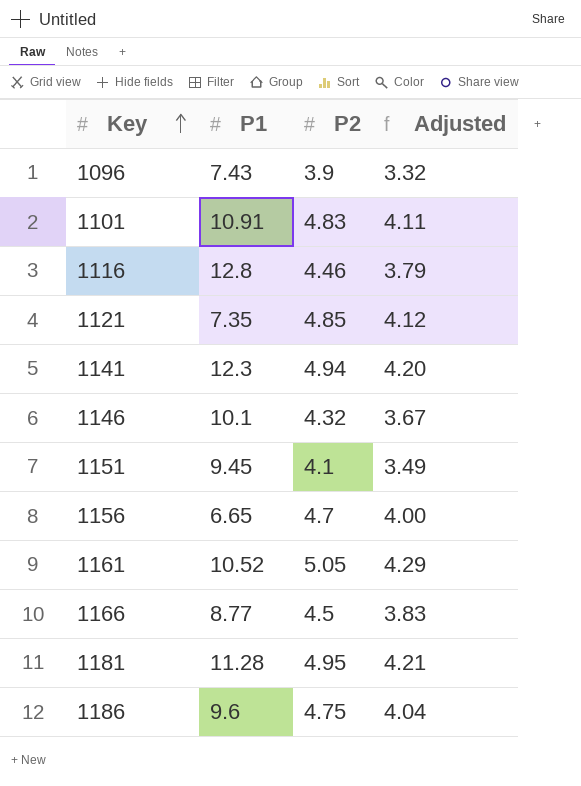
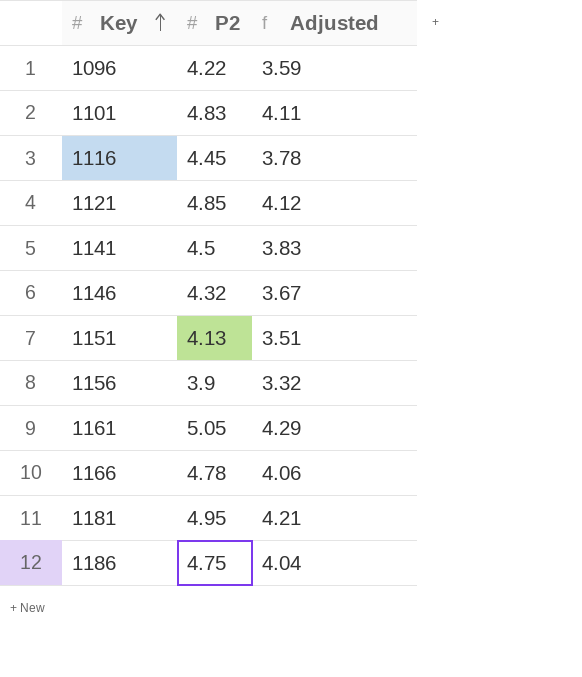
column P1 | position: 2 -> none
1096 | P2: 3.9 -> 4.22
1096 | Adjusted: 3.32 -> 3.59
1116 | P2: 4.46 -> 4.45
1116 | Adjusted: 3.79 -> 3.78
1141 | P2: 4.94 -> 4.5
1141 | Adjusted: 4.20 -> 3.83
1151 | P2: 4.1 -> 4.13
1151 | Adjusted: 3.49 -> 3.51
1156 | P2: 4.7 -> 3.9
1156 | Adjusted: 4.00 -> 3.32
1166 | P2: 4.5 -> 4.78
1166 | Adjusted: 3.83 -> 4.06

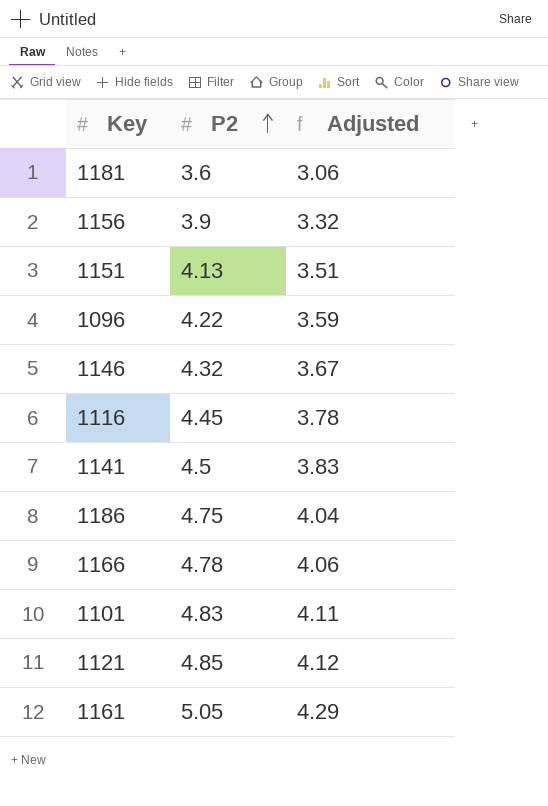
row order: Key ascending -> P2 ascending
1181 | P2: 4.95 -> 3.6
1181 | Adjusted: 4.21 -> 3.06

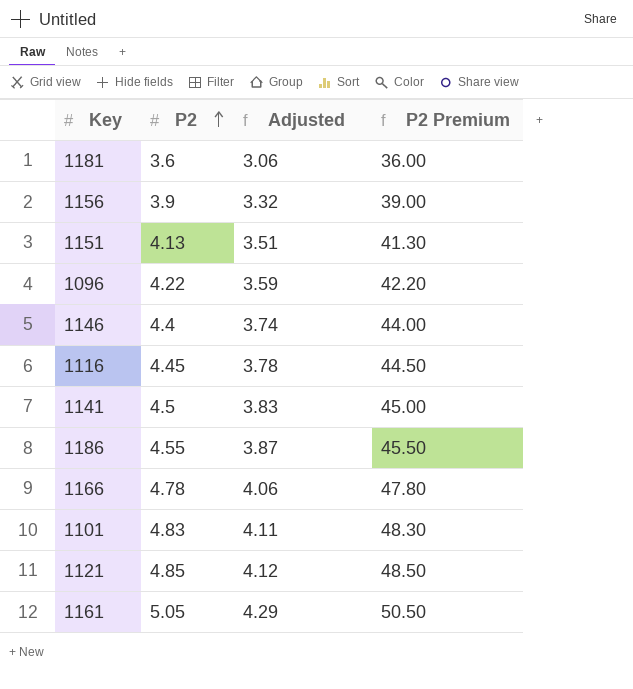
column P2 Premium | formula: none -> [P2] * 10
1146 | P2: 4.32 -> 4.4
1146 | Adjusted: 3.67 -> 3.74
1186 | P2: 4.75 -> 4.55
1186 | Adjusted: 4.04 -> 3.87

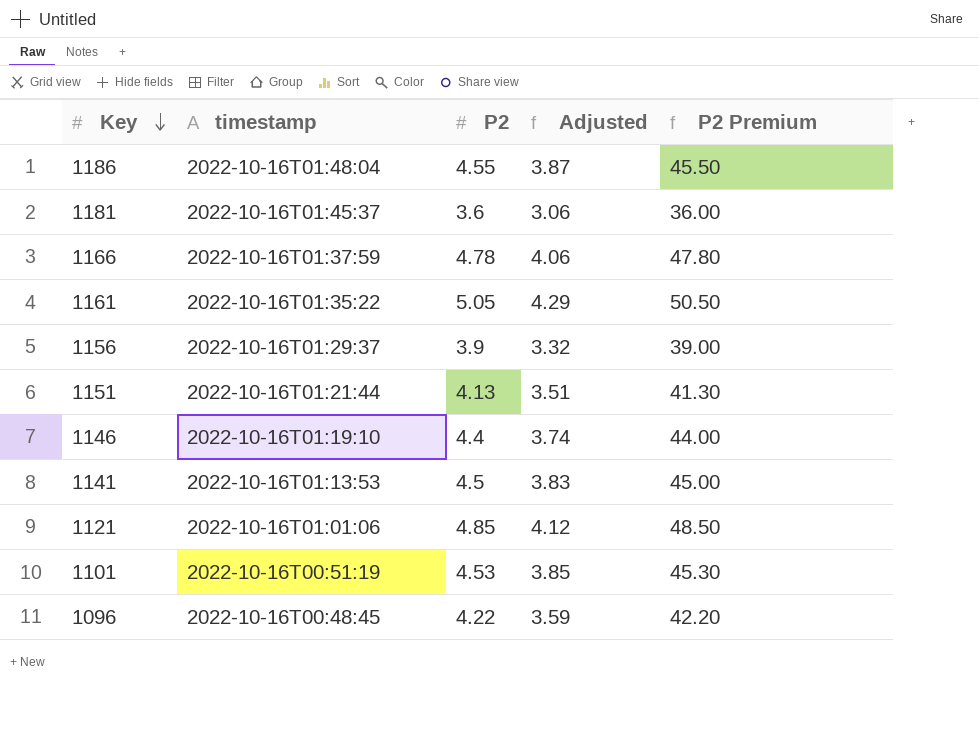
row order: P2 ascending -> Key descending
column timestamp | position: none -> 2
row 1116: 4.45 | 3.78 | 44.50 -> none
1101 | P2: 4.83 -> 4.53
1101 | Adjusted: 4.11 -> 3.85
1101 | P2 Premium: 48.30 -> 45.30

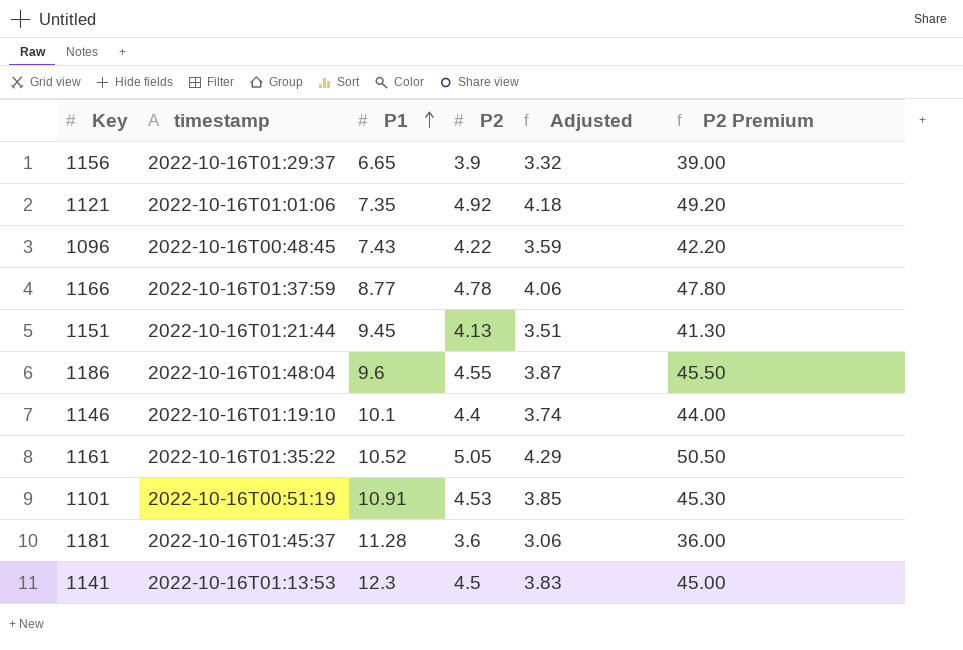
row order: Key descending -> P1 ascending
column P1 | position: none -> 3
1121 | P2: 4.85 -> 4.92
1121 | Adjusted: 4.12 -> 4.18
1121 | P2 Premium: 48.50 -> 49.20

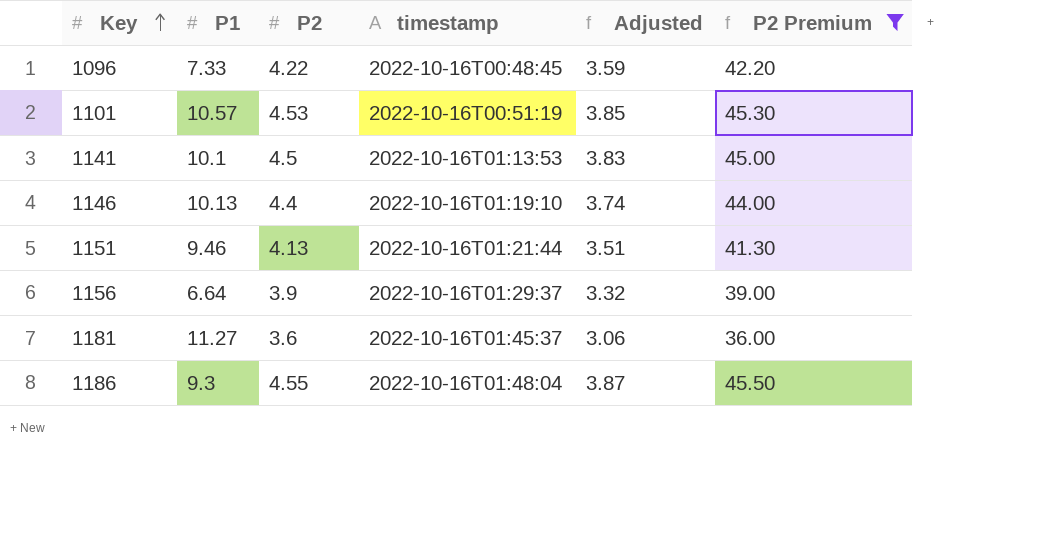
filter: none -> P2 Premium <= 45.50
row order: P1 ascending -> Key ascending
column timestamp | position: 2 -> 4
1096 | P1: 7.43 -> 7.33
1101 | P1: 10.91 -> 10.57
1141 | P1: 12.3 -> 10.1
1146 | P1: 10.1 -> 10.13
1151 | P1: 9.45 -> 9.46
1156 | P1: 6.65 -> 6.64
1181 | P1: 11.28 -> 11.27
1186 | P1: 9.6 -> 9.3

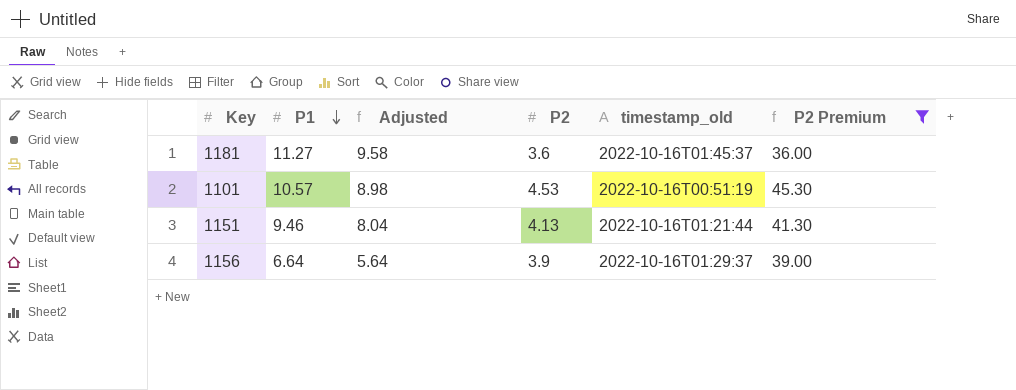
row order: Key ascending -> P1 descending
column Adjusted | formula: [P2] * 0.85 -> [P1] * 0.85
column Adjusted | position: 5 -> 3
column name: timestamp -> timestamp_old
row 1096: 7.33 | 4.22 | 2022-10-16T00:48:45 | 3.59 | 42.20 -> none
row 1141: 10.1 | 4.5 | 2022-10-16T01:13:53 | 3.83 | 45.00 -> none
row 1146: 10.13 | 4.4 | 2022-10-16T01:19:10 | 3.74 | 44.00 -> none
row 1186: 9.3 | 4.55 | 2022-10-16T01:48:04 | 3.87 | 45.50 -> none

